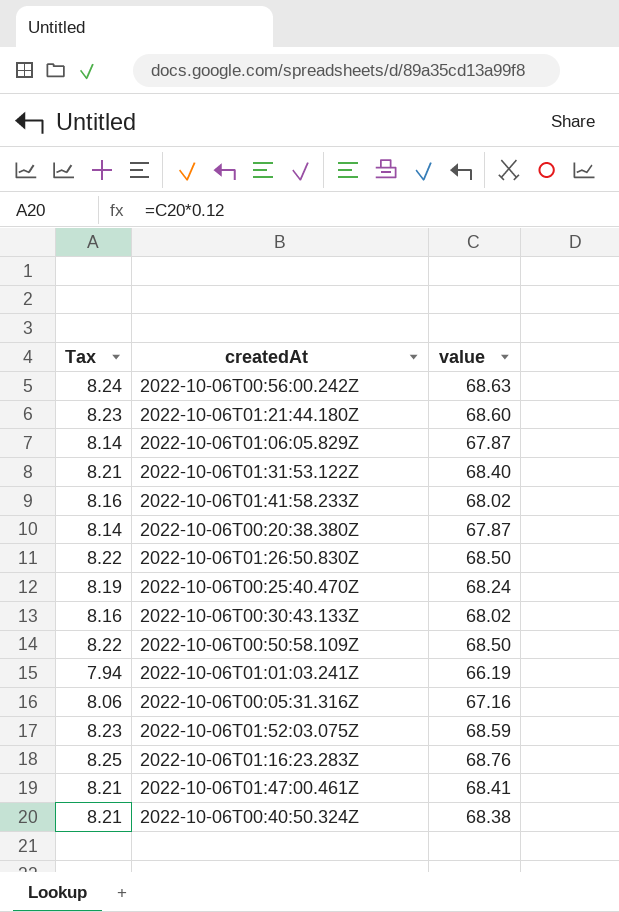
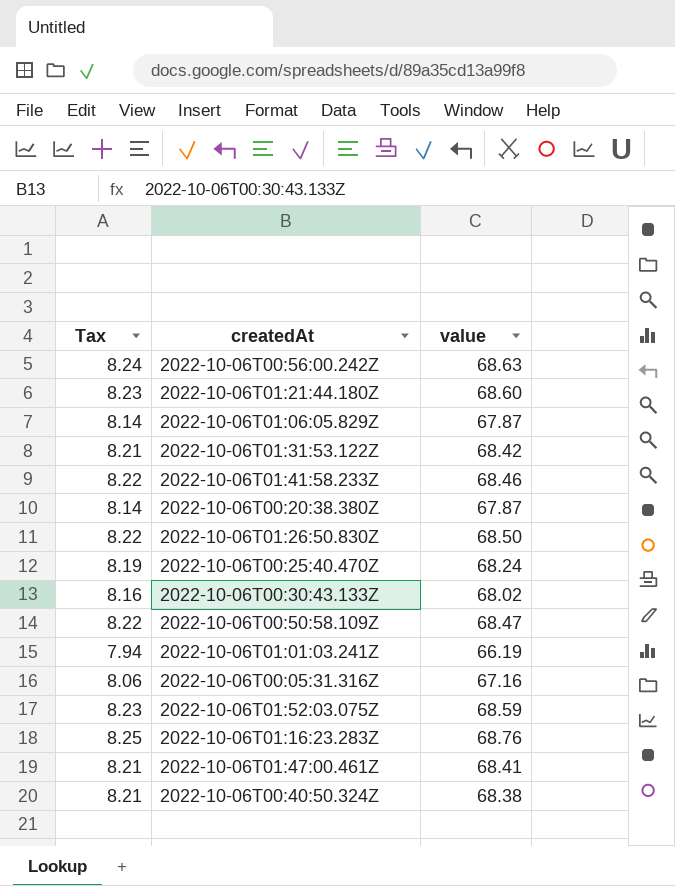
2022-10-06T01:31:53.122Z | value: 68.40 -> 68.42
2022-10-06T01:41:58.233Z | Tax: 8.16 -> 8.22
2022-10-06T01:41:58.233Z | value: 68.02 -> 68.46
2022-10-06T00:50:58.109Z | value: 68.50 -> 68.47

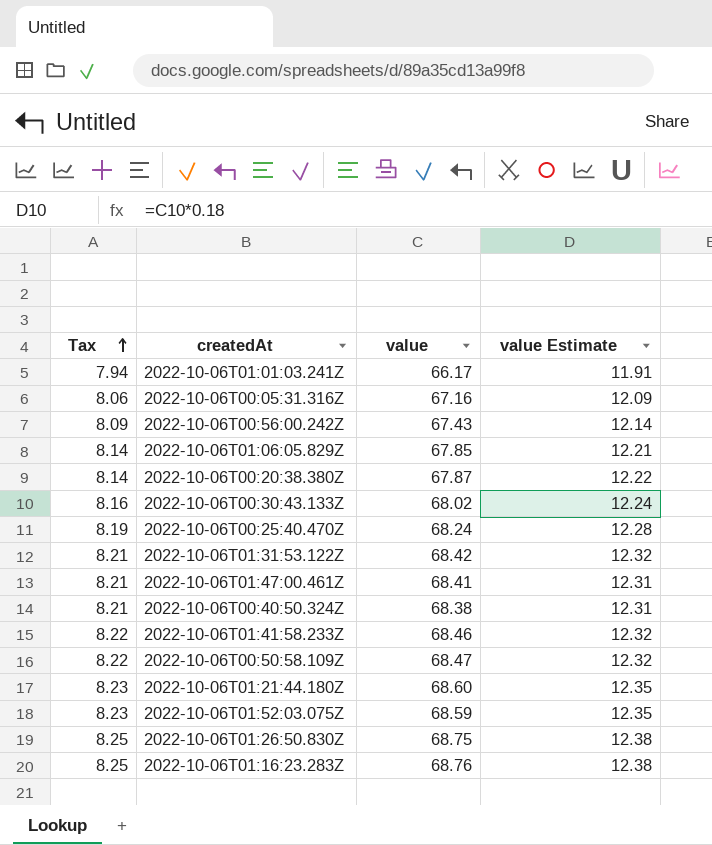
row order: none -> Tax ascending
column value Estimate | formula: none -> [value] * 0.18
2022-10-06T01:01:03.241Z | value: 66.19 -> 66.17
2022-10-06T00:56:00.242Z | Tax: 8.24 -> 8.09
2022-10-06T00:56:00.242Z | value: 68.63 -> 67.43
2022-10-06T01:06:05.829Z | value: 67.87 -> 67.85
2022-10-06T01:26:50.830Z | Tax: 8.22 -> 8.25
2022-10-06T01:26:50.830Z | value: 68.50 -> 68.75

